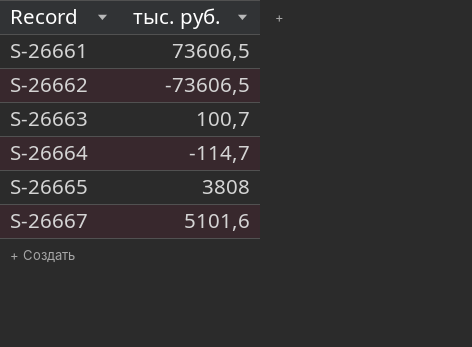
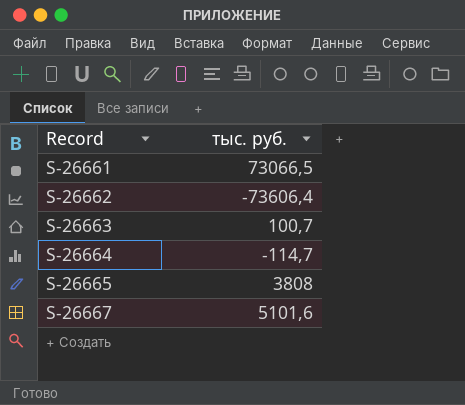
S-26661 | тыс. руб.: 73606,5 -> 73066,5
S-26662 | тыс. руб.: -73606,5 -> -73606,4

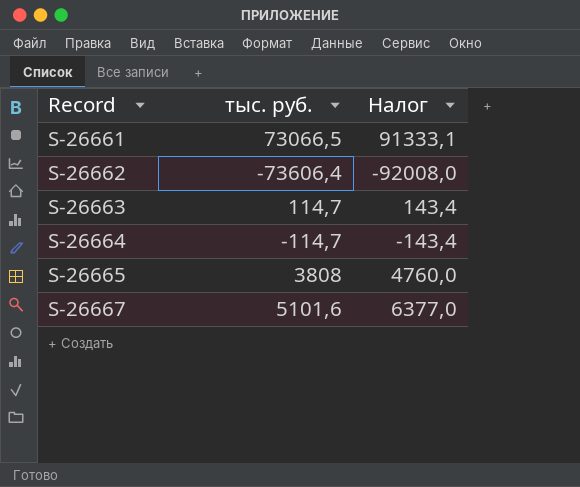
column Налог | formula: none -> [тыс. руб.] * 1,25
S-26663 | тыс. руб.: 100,7 -> 114,7

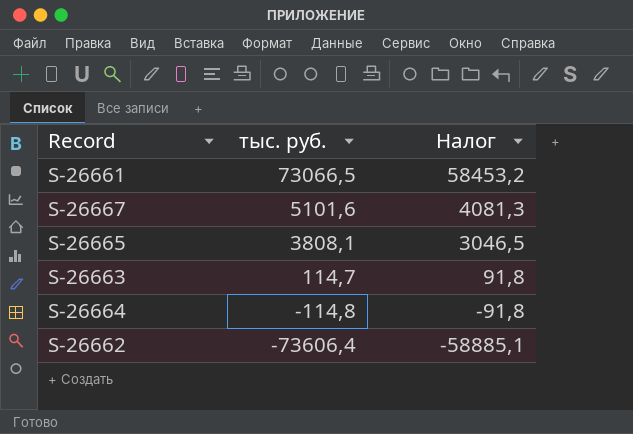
row order: Record ascending -> тыс. руб. descending
column Налог | formula: [тыс. руб.] * 1,25 -> [тыс. руб.] * 0,8
S-26665 | тыс. руб.: 3808 -> 3808,1
S-26664 | тыс. руб.: -114,7 -> -114,8

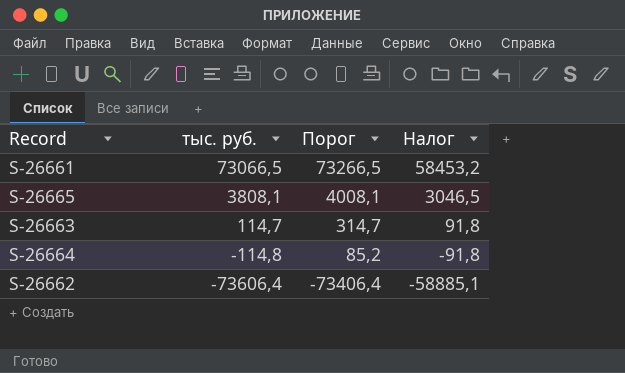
column Порог | formula: none -> [тыс. руб.] + 200
row S-26667: 5101,6 | 4081,3 -> none

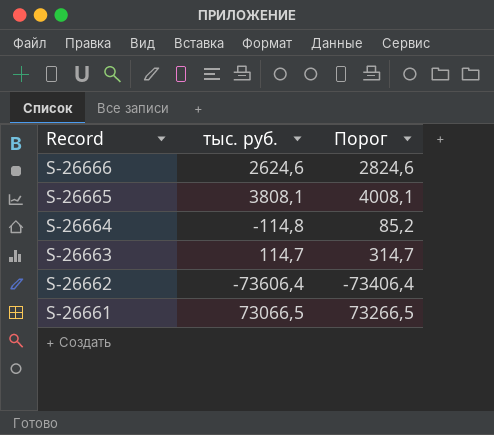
row order: тыс. руб. descending -> Record descending
column Налог | formula: [тыс. руб.] * 0,8 -> none
row S-26666: none -> 2624,6 | 2824,6

